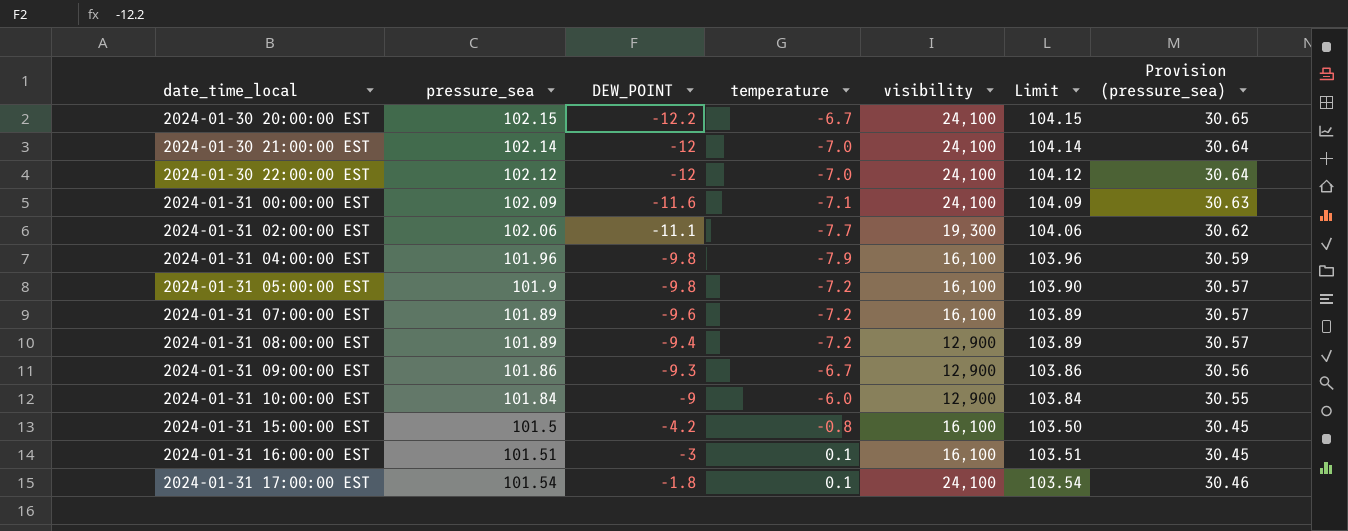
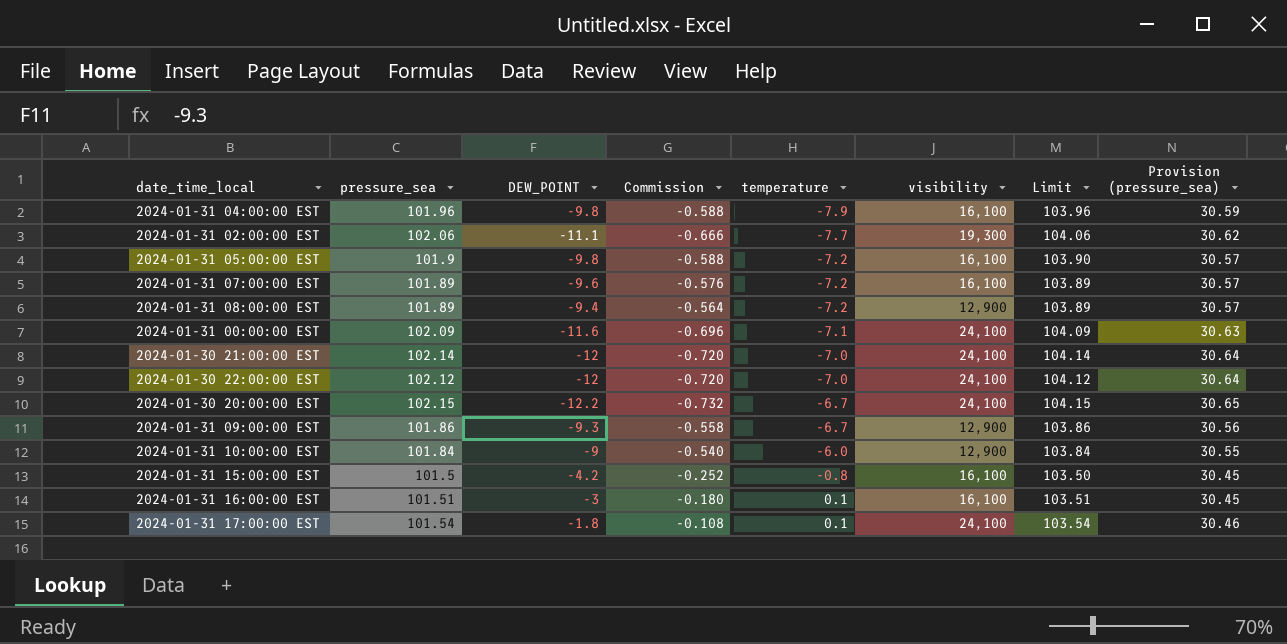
row order: date_time_local ascending -> temperature ascending
column Commission | formula: none -> [DEW_POINT] * 0.06

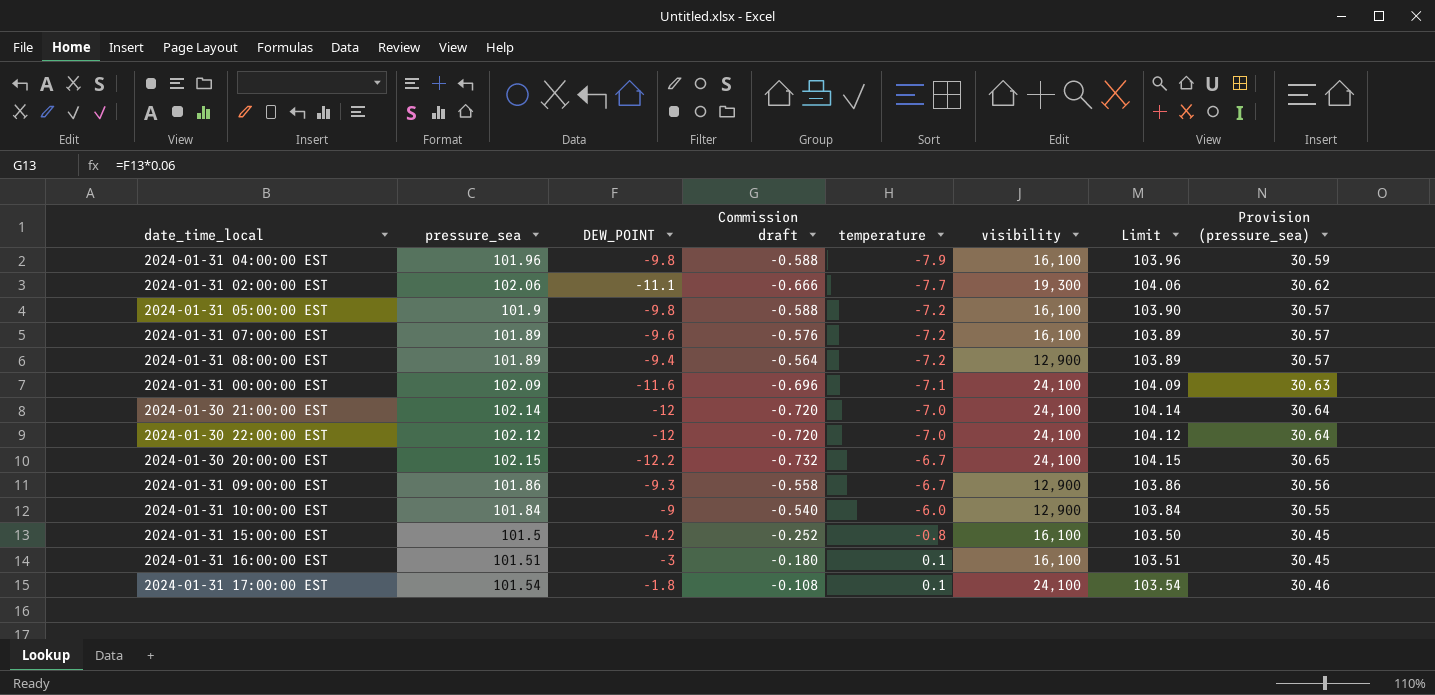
column name: Commission -> Commission draft

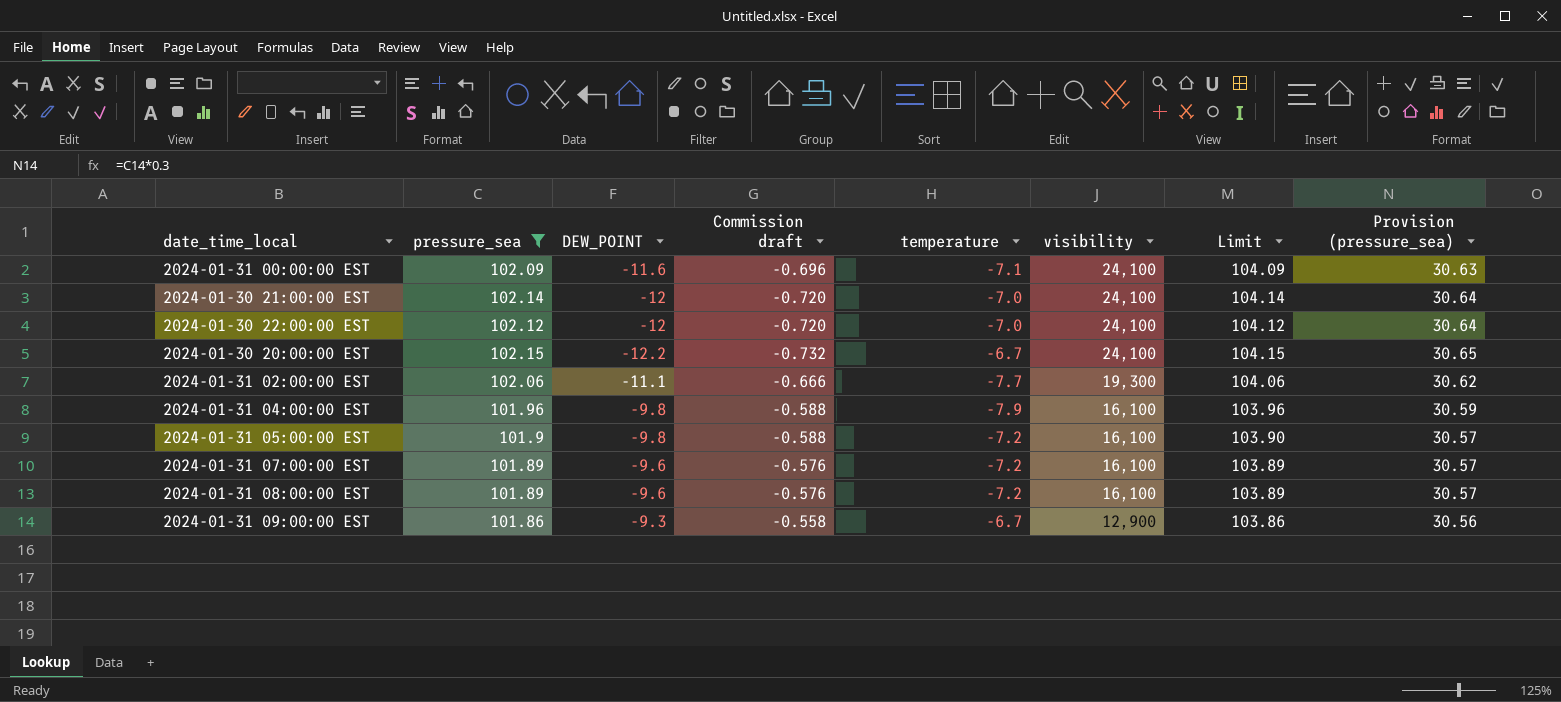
filter: none -> pressure_sea >= 101.86
row order: temperature ascending -> visibility descending
2024-01-31 08:00:00 EST | DEW_POINT: -9.4 -> -9.6
2024-01-31 08:00:00 EST | Commission draft: -0.564 -> -0.576
2024-01-31 08:00:00 EST | visibility: 12,900 -> 16,100

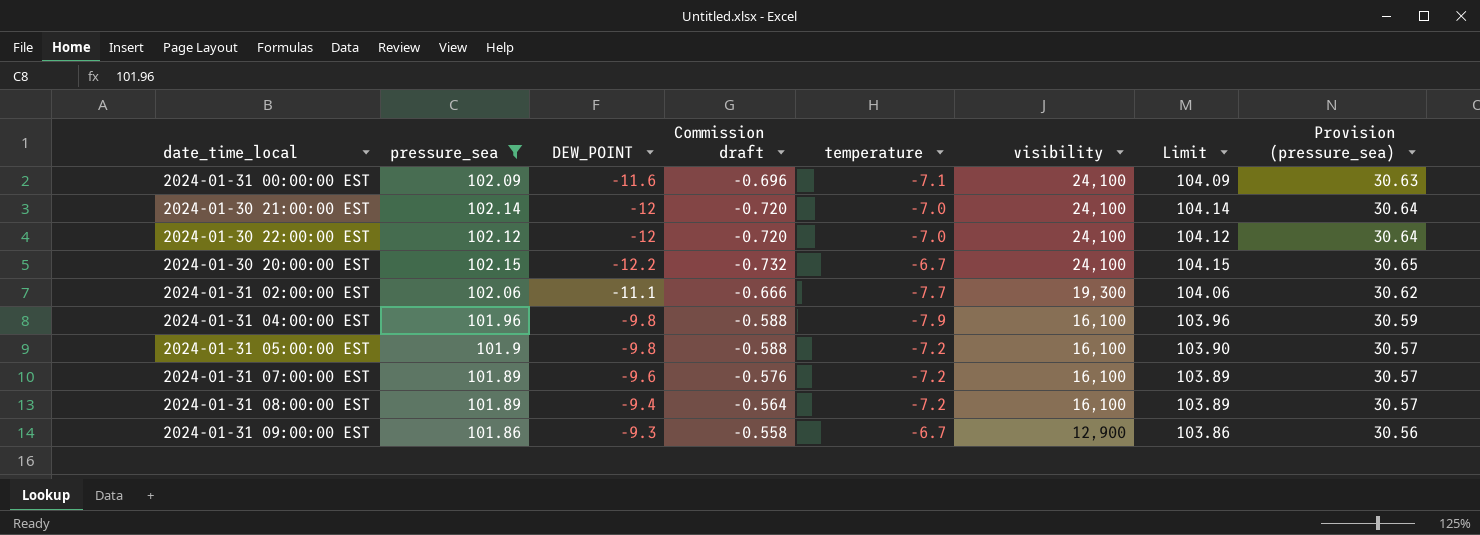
2024-01-31 08:00:00 EST | DEW_POINT: -9.6 -> -9.4
2024-01-31 08:00:00 EST | Commission draft: -0.576 -> -0.564

